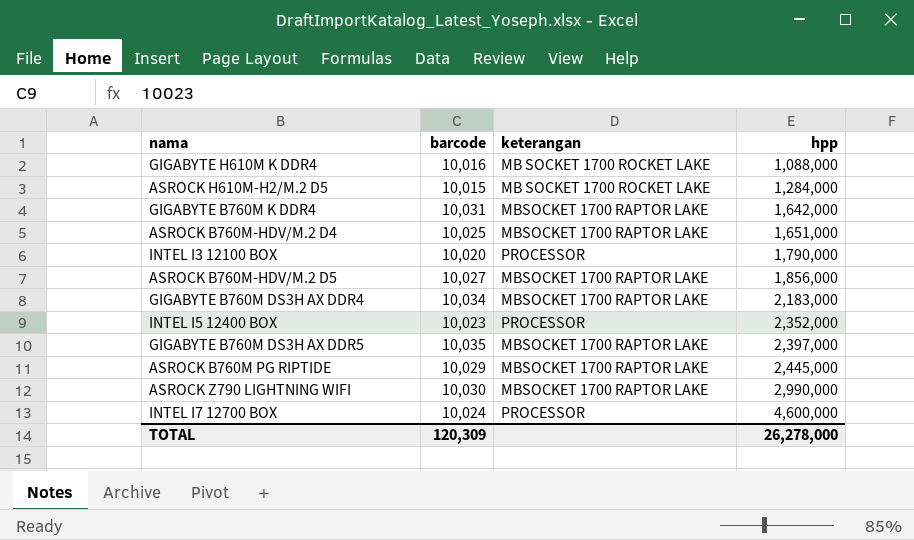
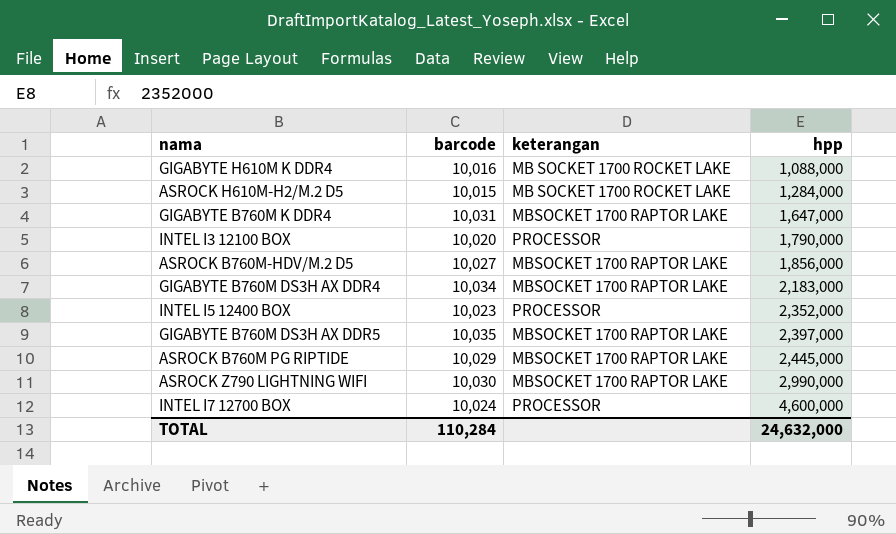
row ASROCK B760M-HDV/M.2 D4: 10,025 | MBSOCKET 1700 RAPTOR LAKE | 1,651,000 -> none
GIGABYTE B760M K DDR4 | hpp: 1,642,000 -> 1,647,000
TOTAL | barcode: 120,309 -> 110,284
TOTAL | hpp: 26,278,000 -> 24,632,000

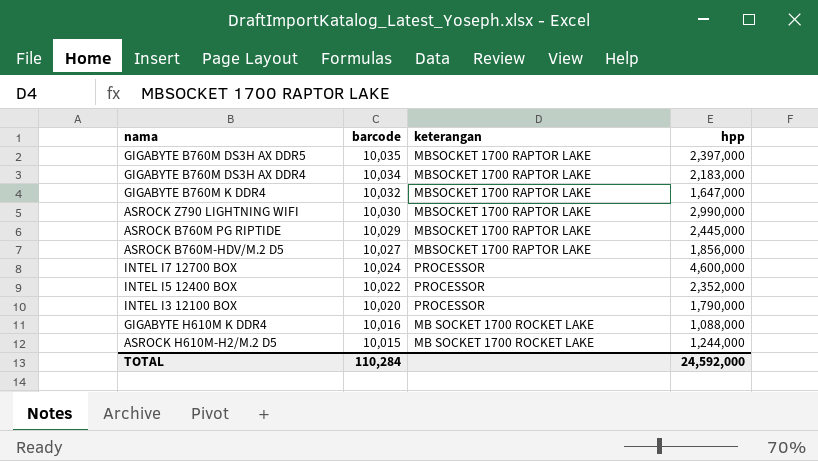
row order: hpp ascending -> barcode descending
GIGABYTE B760M K DDR4 | barcode: 10,031 -> 10,032
INTEL I5 12400 BOX | barcode: 10,023 -> 10,022
ASROCK H610M-H2/M.2 D5 | hpp: 1,284,000 -> 1,244,000
TOTAL | hpp: 24,632,000 -> 24,592,000

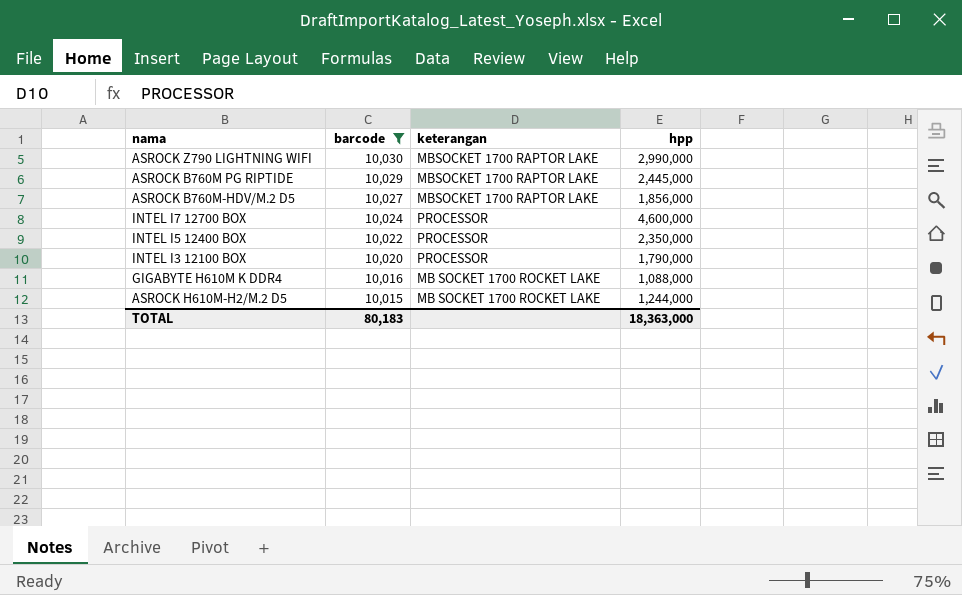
filter: none -> barcode <= 10,030
INTEL I5 12400 BOX | hpp: 2,352,000 -> 2,350,000
TOTAL | barcode: 110,284 -> 80,183
TOTAL | hpp: 24,592,000 -> 18,363,000

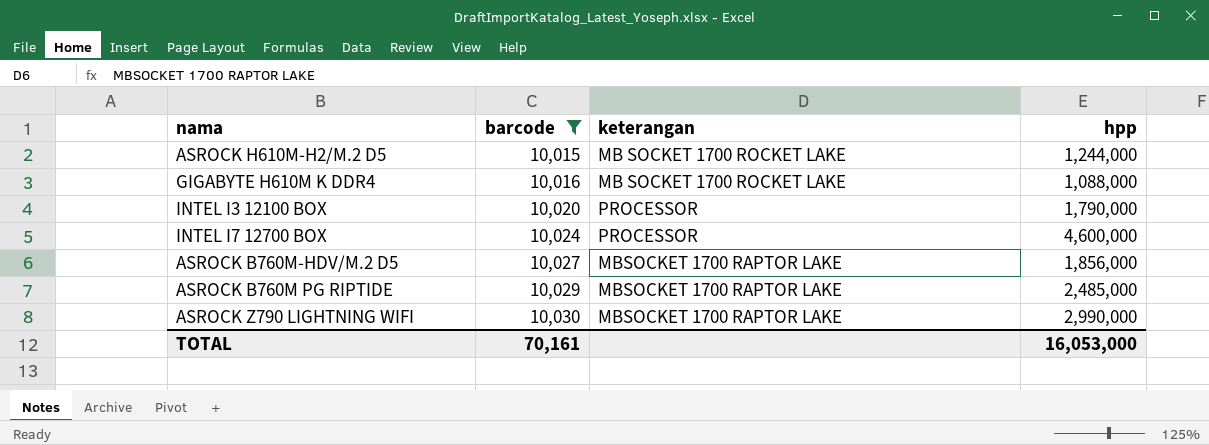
row order: barcode descending -> barcode ascending
row INTEL I5 12400 BOX: 10,022 | PROCESSOR | 2,350,000 -> none
ASROCK B760M PG RIPTIDE | hpp: 2,445,000 -> 2,485,000
TOTAL | barcode: 80,183 -> 70,161
TOTAL | hpp: 18,363,000 -> 16,053,000

